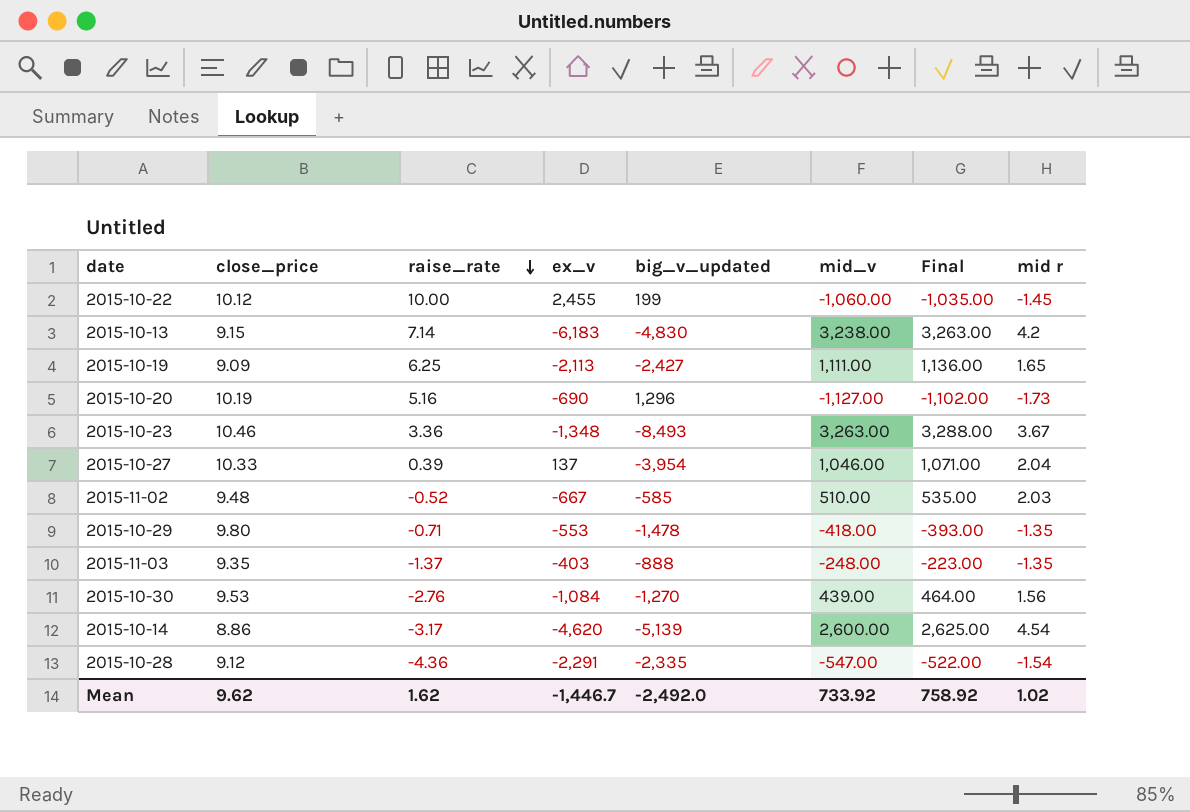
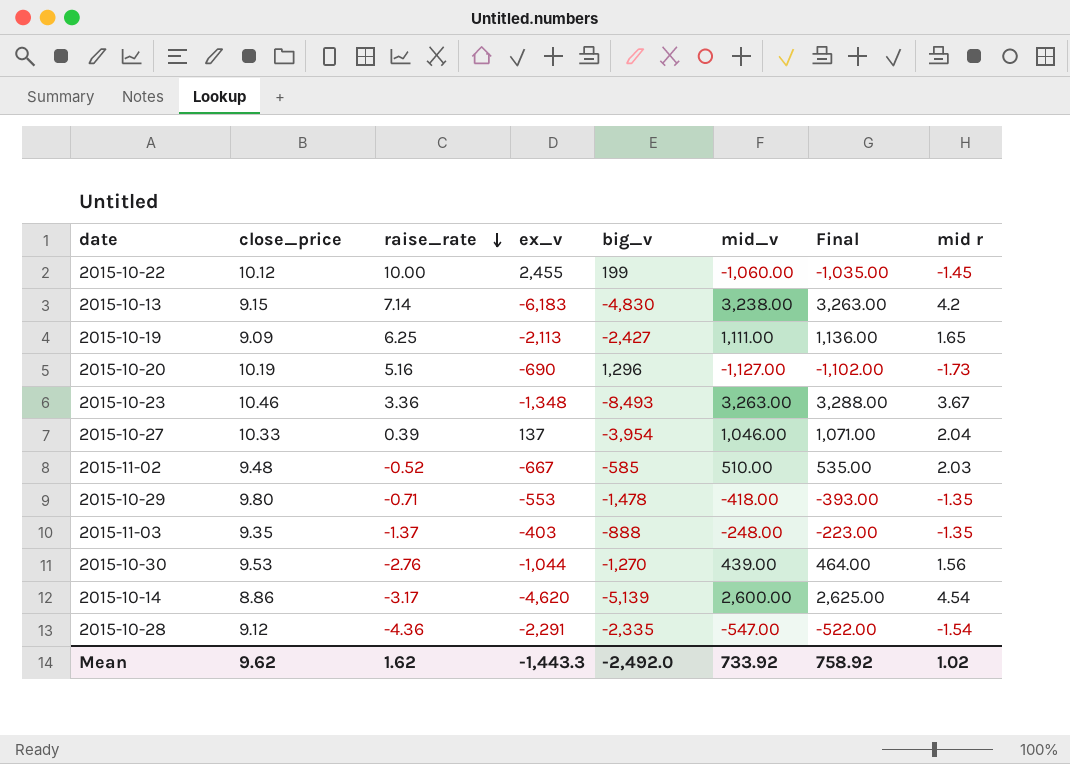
column name: big_v_updated -> big_v
2015-10-30 | ex_v: -1,084 -> -1,044
Mean | ex_v: -1,446.7 -> -1,443.3

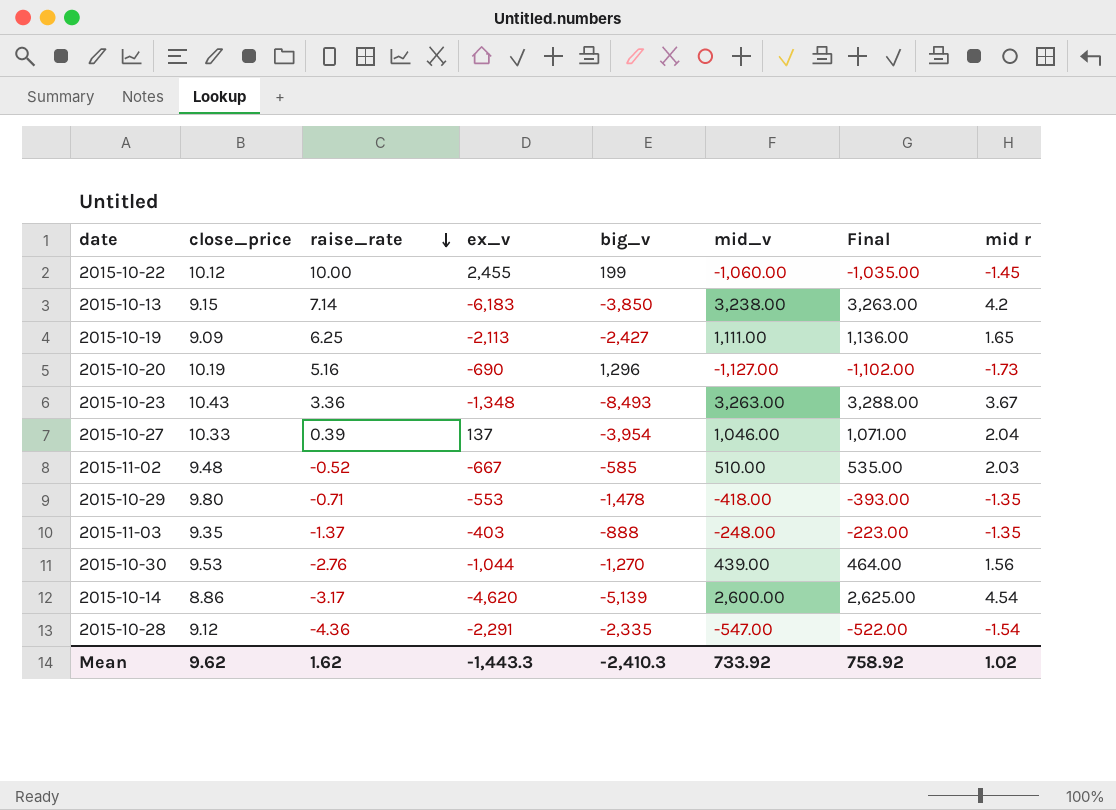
2015-10-13 | big_v: -4,830 -> -3,850
2015-10-23 | close_price: 10.46 -> 10.43
Mean | big_v: -2,492.0 -> -2,410.3

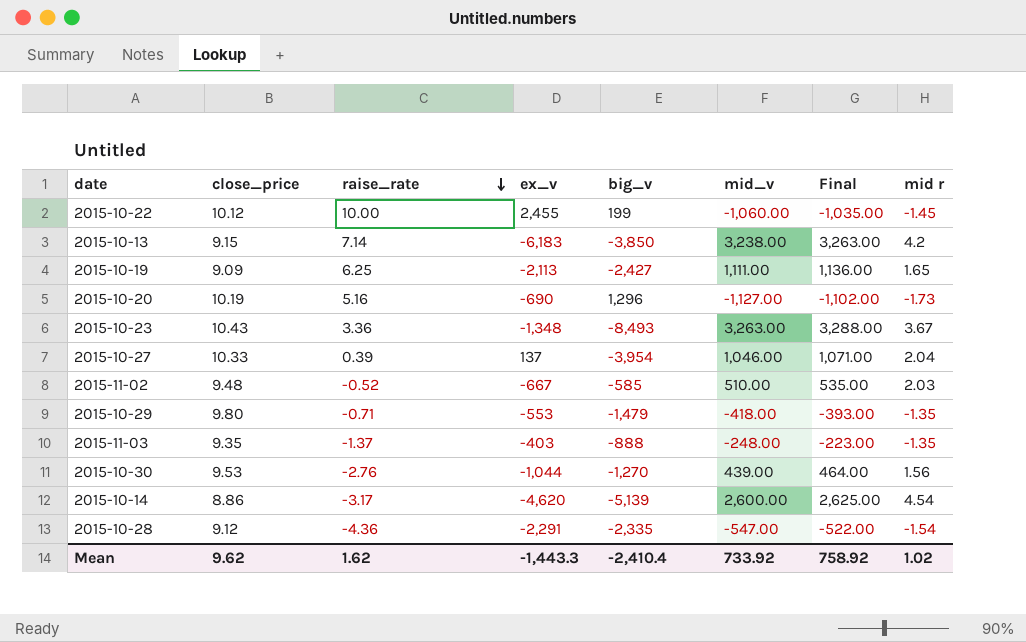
2015-10-29 | big_v: -1,478 -> -1,479
Mean | big_v: -2,410.3 -> -2,410.4

